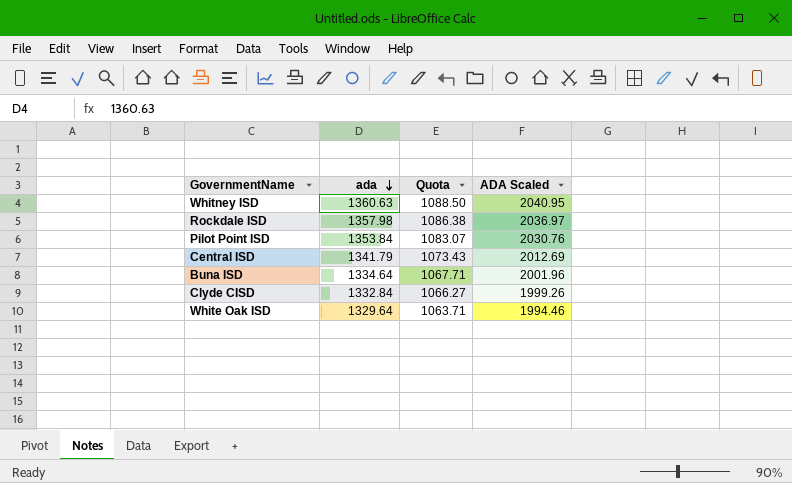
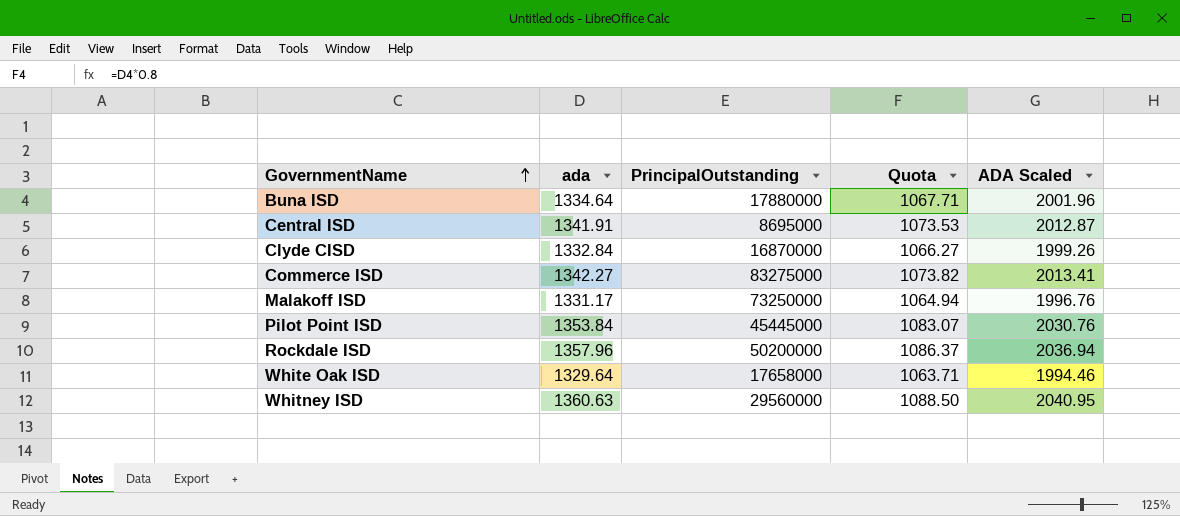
row order: ada descending -> GovernmentName ascending
column PrincipalOutstanding | position: none -> 3
Central ISD | ada: 1341.79 -> 1341.91
Central ISD | Quota: 1073.43 -> 1073.53
Central ISD | ADA Scaled: 2012.69 -> 2012.87
row Commerce ISD: none -> 1342.27 | 83275000 | 1073.82 | 2013.41
row Malakoff ISD: none -> 1331.17 | 73250000 | 1064.94 | 1996.76
Rockdale ISD | ada: 1357.98 -> 1357.96
Rockdale ISD | Quota: 1086.38 -> 1086.37
Rockdale ISD | ADA Scaled: 2036.97 -> 2036.94

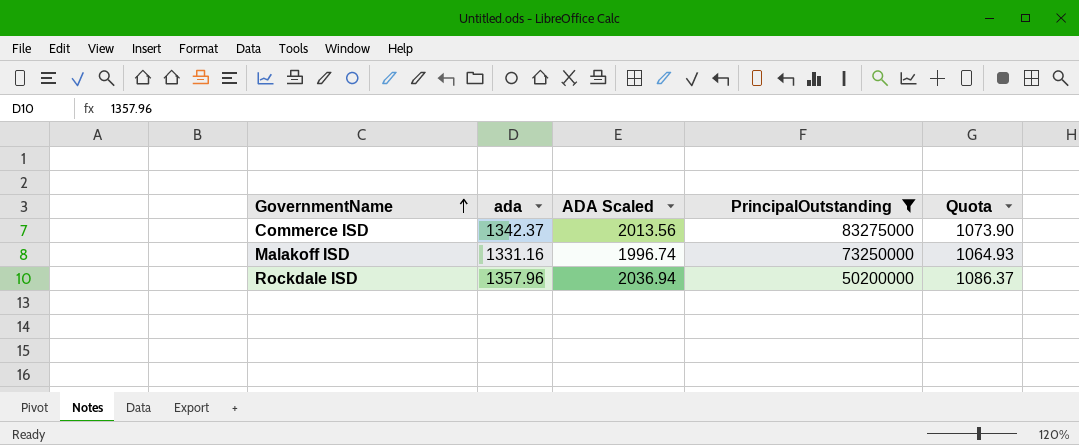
filter: none -> PrincipalOutstanding >= 50200000
column ADA Scaled | position: 5 -> 3
Commerce ISD | ada: 1342.27 -> 1342.37
Commerce ISD | ADA Scaled: 2013.41 -> 2013.56
Commerce ISD | Quota: 1073.82 -> 1073.90
Malakoff ISD | ada: 1331.17 -> 1331.16
Malakoff ISD | ADA Scaled: 1996.76 -> 1996.74
Malakoff ISD | Quota: 1064.94 -> 1064.93

